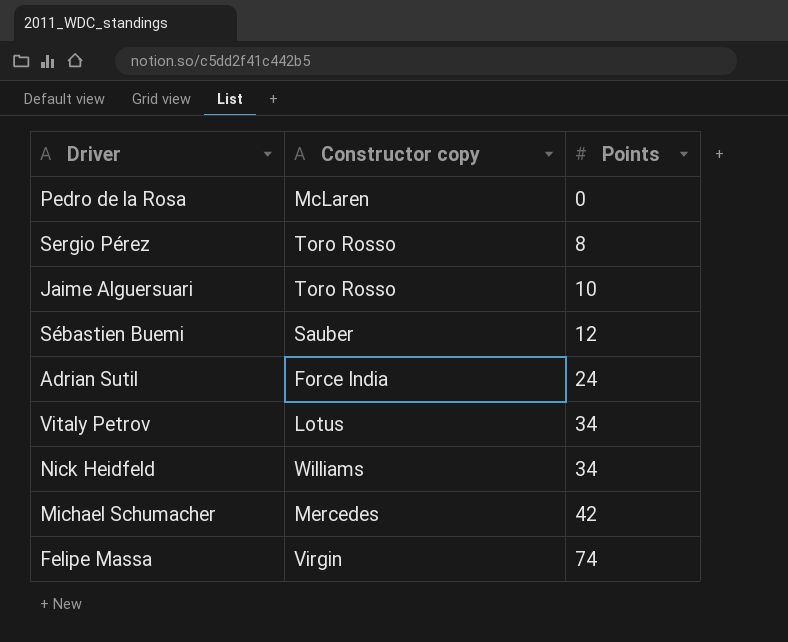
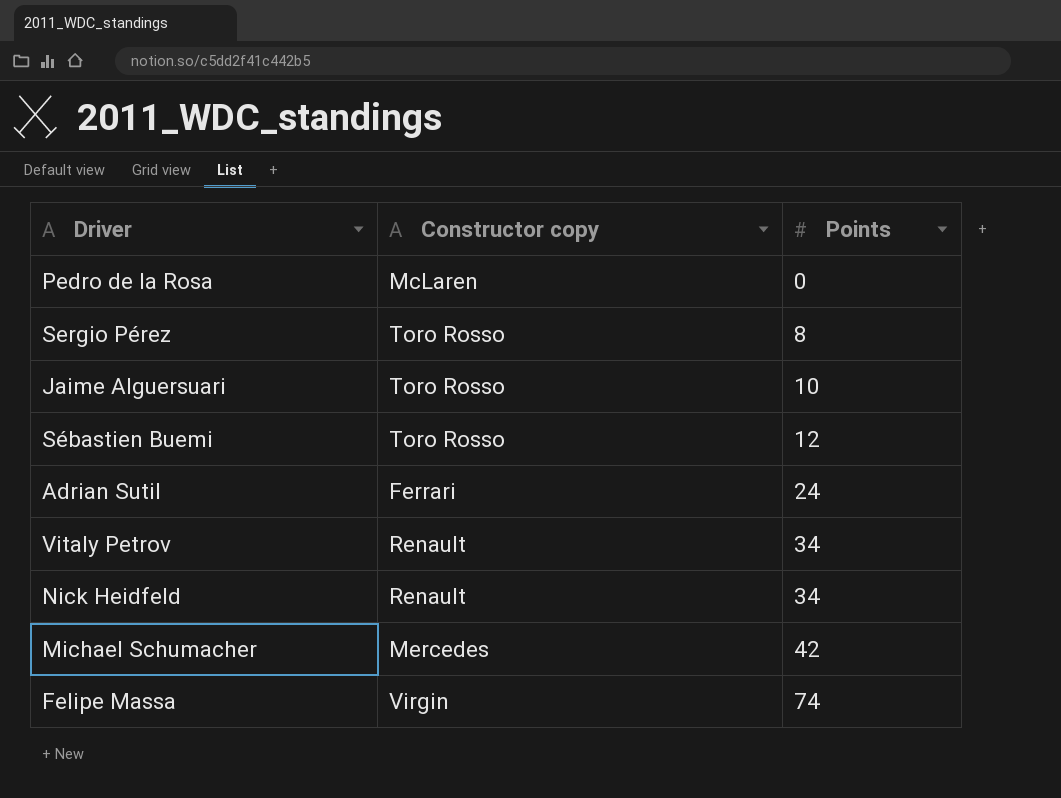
Sébastien Buemi | Constructor copy: Sauber -> Toro Rosso
Adrian Sutil | Constructor copy: Force India -> Ferrari
Vitaly Petrov | Constructor copy: Lotus -> Renault
Nick Heidfeld | Constructor copy: Williams -> Renault

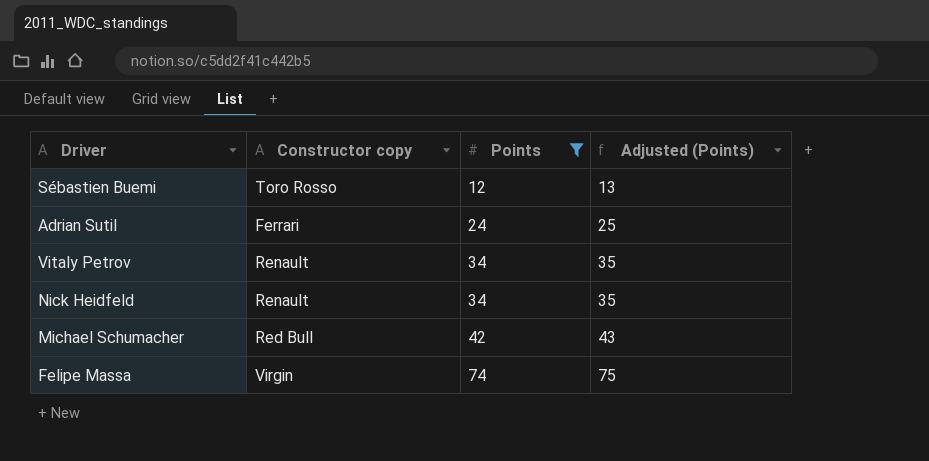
filter: none -> Points >= 12
column Adjusted (Points) | formula: none -> [Points] + 1
Michael Schumacher | Constructor copy: Mercedes -> Red Bull

